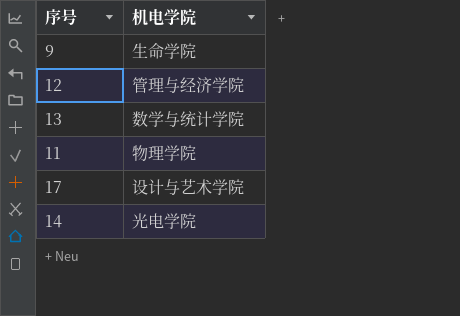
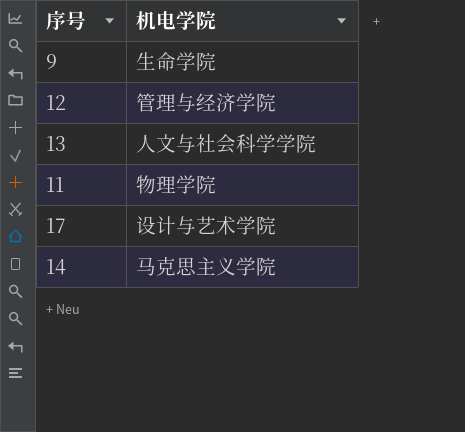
13 | 机电学院: 数学与统计学院 -> 人文与社会科学学院
14 | 机电学院: 光电学院 -> 马克思主义学院

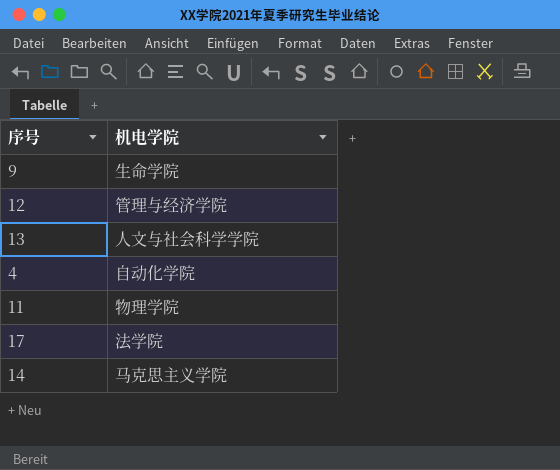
row 4: none -> 自动化学院
17 | 机电学院: 设计与艺术学院 -> 法学院

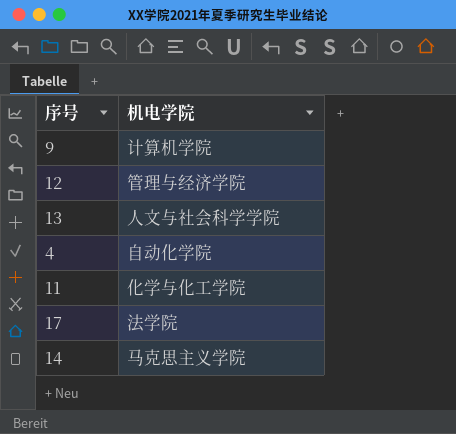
9 | 机电学院: 生命学院 -> 计算机学院
11 | 机电学院: 物理学院 -> 化学与化工学院

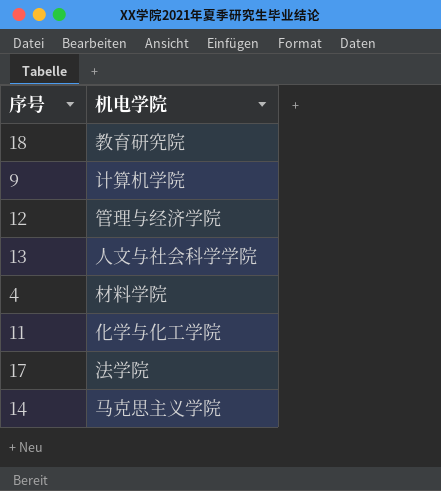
row 18: none -> 教育研究院
4 | 机电学院: 自动化学院 -> 材料学院

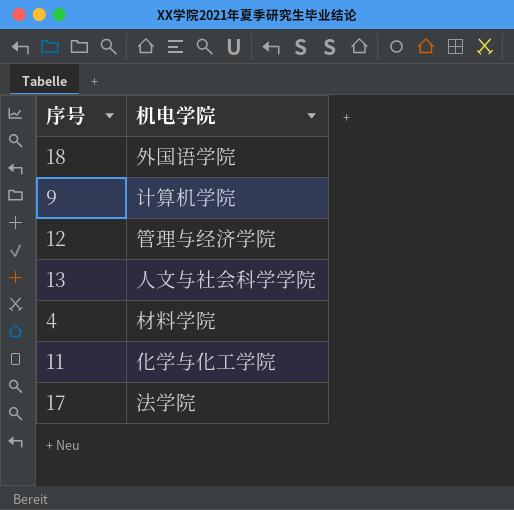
row 14: 马克思主义学院 -> none
18 | 机电学院: 教育研究院 -> 外国语学院

